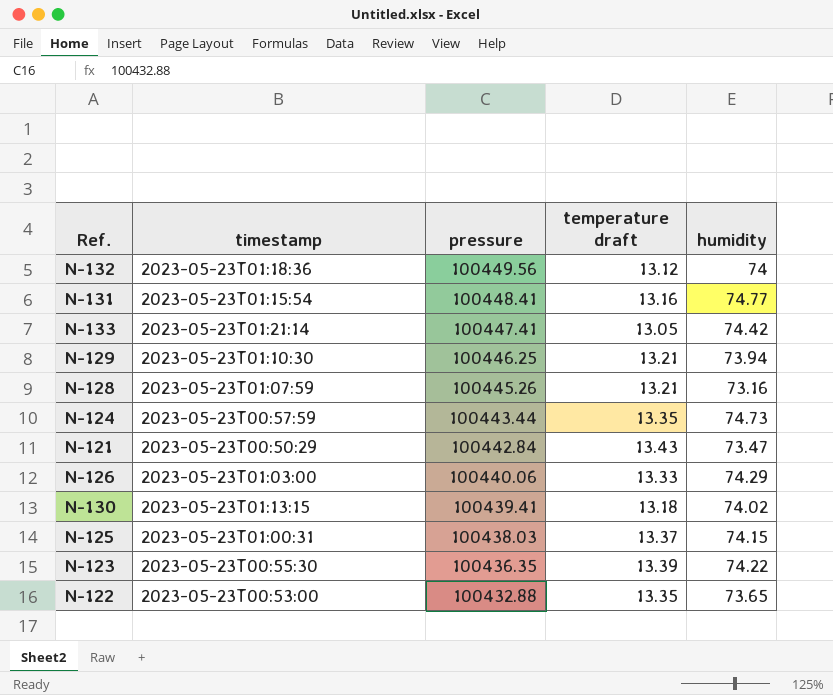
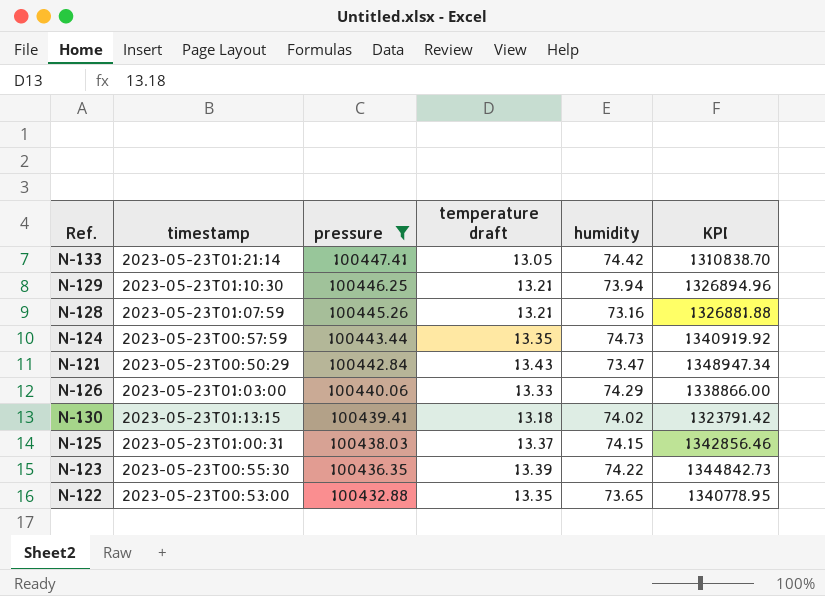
filter: none -> pressure <= 100447.41
column KPI | formula: none -> [pressure] * [temperature draft]

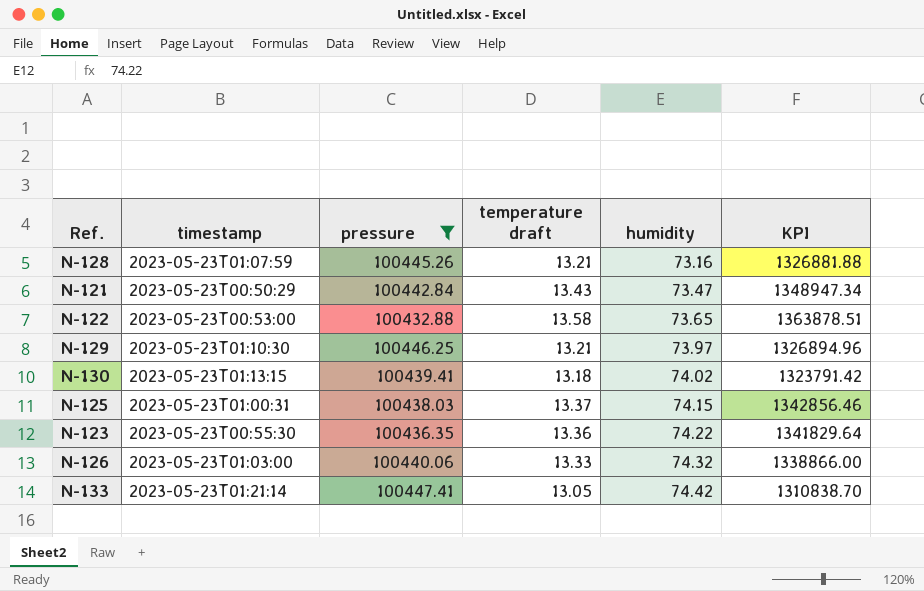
row order: pressure descending -> humidity ascending
row N-124: 2023-05-23T00:57:59 | 100443.44 | 13.35 | 74.73 | 1340919.92 -> none
N-122 | temperature draft: 13.35 -> 13.58
N-122 | KPI: 1340778.95 -> 1363878.51
N-129 | humidity: 73.94 -> 73.97
N-123 | temperature draft: 13.39 -> 13.36
N-123 | KPI: 1344842.73 -> 1341829.64
N-126 | humidity: 74.29 -> 74.32

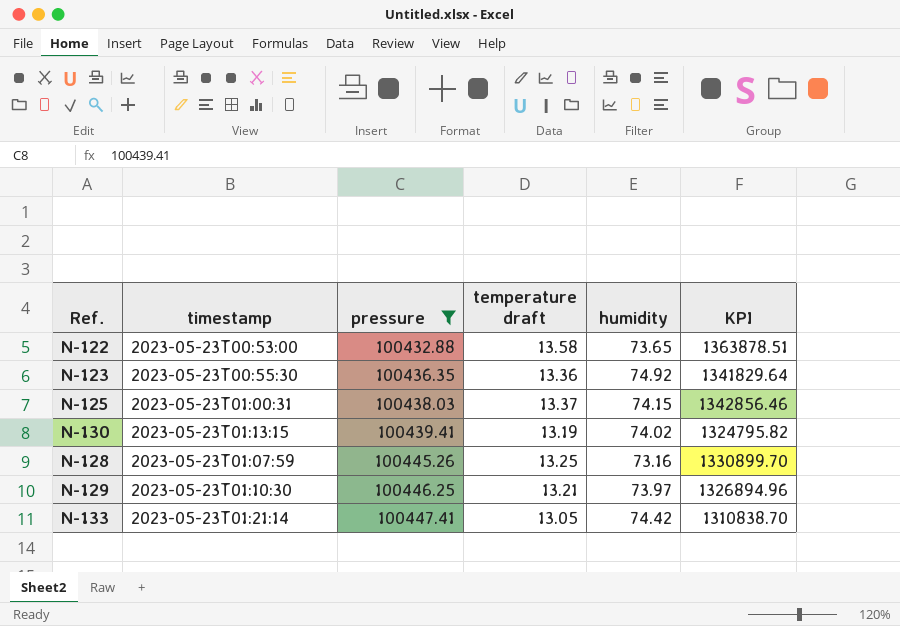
row order: humidity ascending -> pressure ascending
row N-121: 2023-05-23T00:50:29 | 100442.84 | 13.43 | 73.47 | 1348947.34 -> none
row N-126: 2023-05-23T01:03:00 | 100440.06 | 13.33 | 74.32 | 1338866.00 -> none
N-123 | humidity: 74.22 -> 74.92
N-130 | temperature draft: 13.18 -> 13.19
N-130 | KPI: 1323791.42 -> 1324795.82
N-128 | temperature draft: 13.21 -> 13.25
N-128 | KPI: 1326881.88 -> 1330899.70

